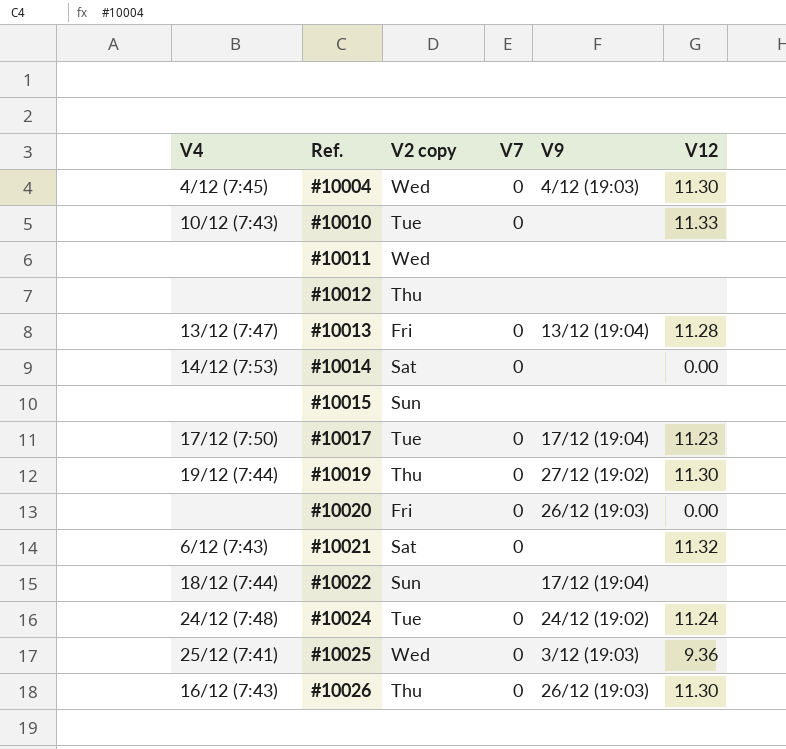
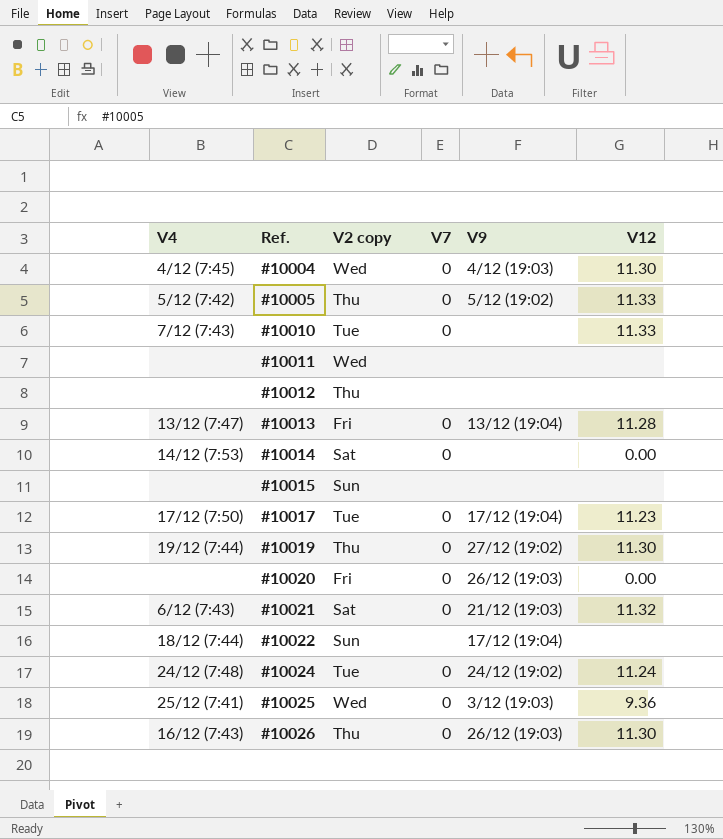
row #10005: none -> 5/12 (7:42) | Thu | 0 | 5/12 (19:02) | 11.33
#10010 | V4: 10/12 (7:43) -> 7/12 (7:43)
#10021 | V9: none -> 21/12 (19:03)

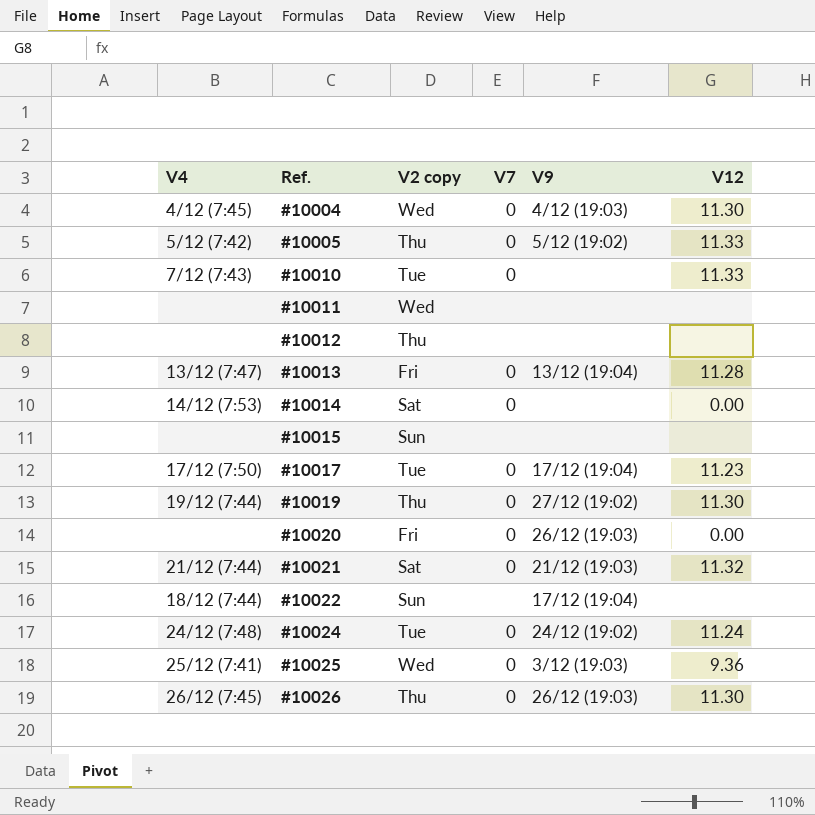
#10021 | V4: 6/12 (7:43) -> 21/12 (7:44)
#10026 | V4: 16/12 (7:43) -> 26/12 (7:45)

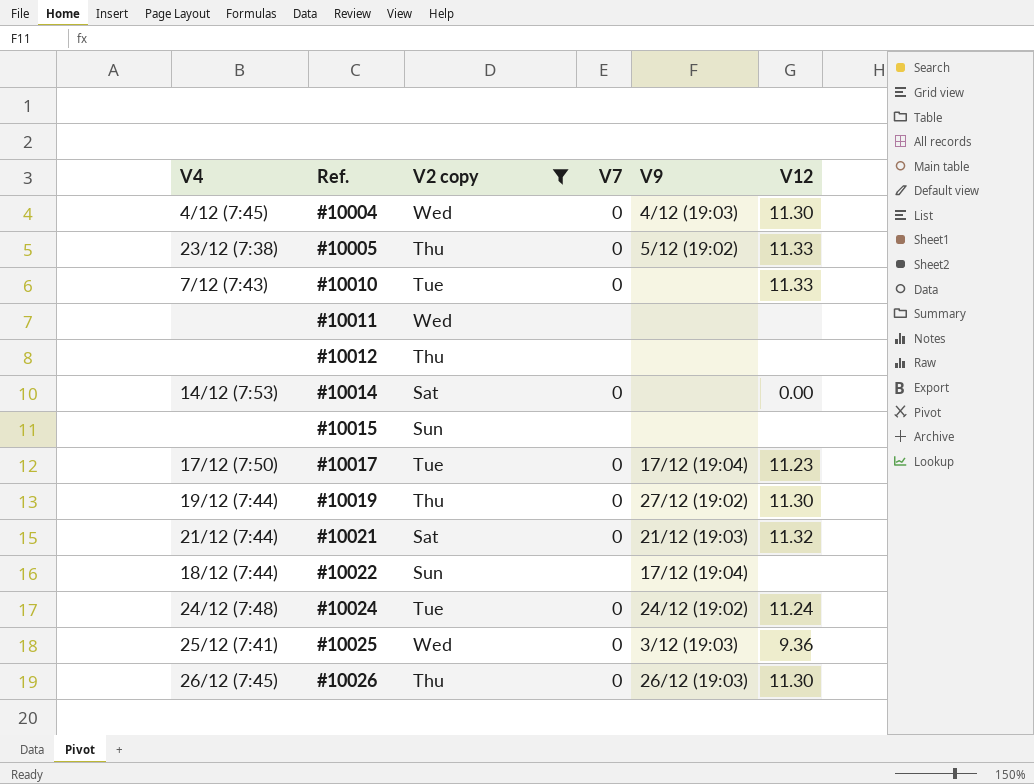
filter: none -> V2 copy != Fri
#10005 | V4: 5/12 (7:42) -> 23/12 (7:38)

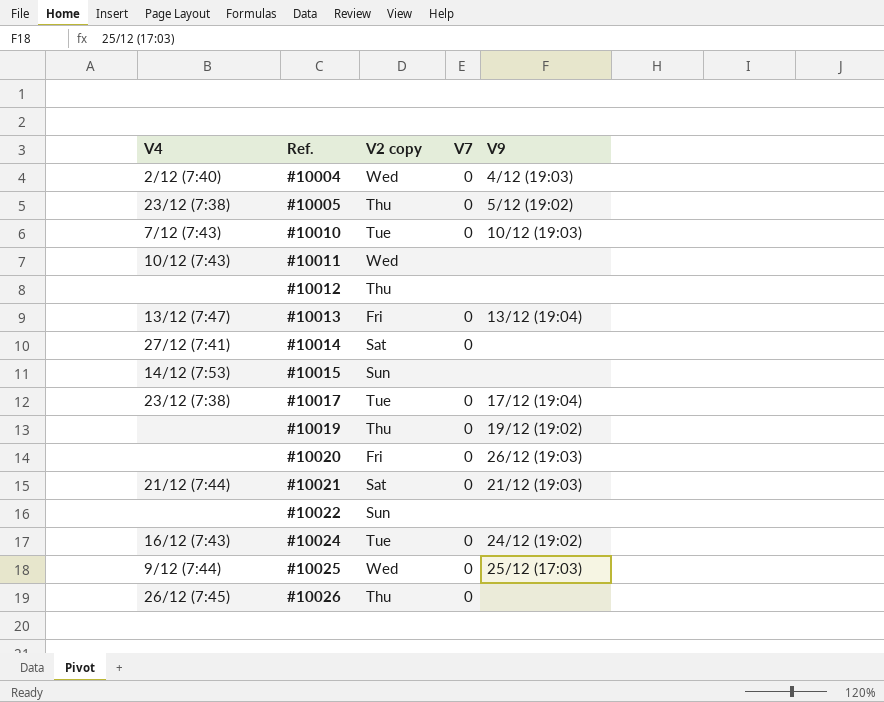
filter: V2 copy != Fri -> none
column V12 | position: 6 -> none
#10004 | V4: 4/12 (7:45) -> 2/12 (7:40)
#10010 | V9: none -> 10/12 (19:03)
#10011 | V4: none -> 10/12 (7:43)
#10014 | V4: 14/12 (7:53) -> 27/12 (7:41)
#10015 | V4: none -> 14/12 (7:53)
#10017 | V4: 17/12 (7:50) -> 23/12 (7:38)
#10019 | V4: 19/12 (7:44) -> none
#10019 | V9: 27/12 (19:02) -> 19/12 (19:02)
#10022 | V4: 18/12 (7:44) -> none
#10022 | V9: 17/12 (19:04) -> none
#10024 | V4: 24/12 (7:48) -> 16/12 (7:43)
#10025 | V4: 25/12 (7:41) -> 9/12 (7:44)
#10025 | V9: 3/12 (19:03) -> 25/12 (17:03)
#10026 | V9: 26/12 (19:03) -> none

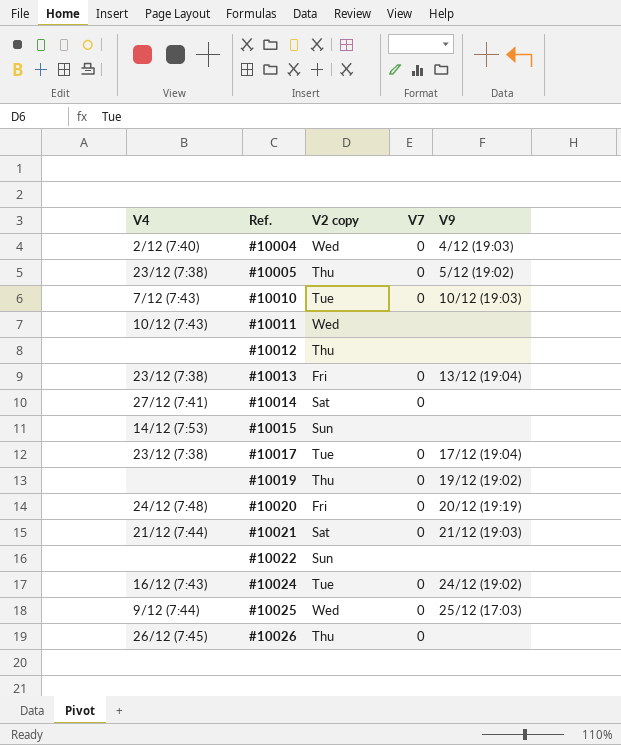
#10013 | V4: 13/12 (7:47) -> 23/12 (7:38)
#10020 | V4: none -> 24/12 (7:48)
#10020 | V9: 26/12 (19:03) -> 20/12 (19:19)

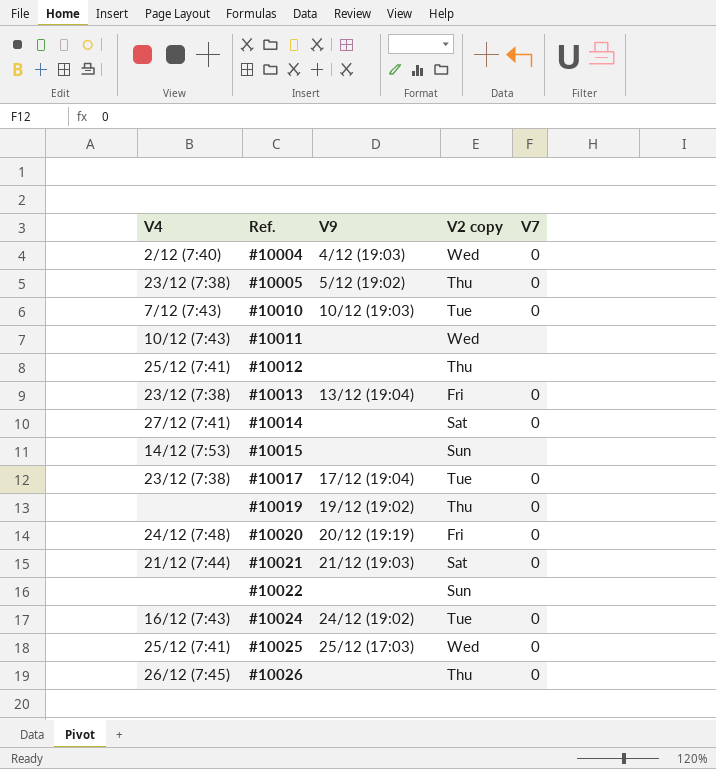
column V9 | position: 5 -> 3
#10012 | V4: none -> 25/12 (7:41)
#10025 | V4: 9/12 (7:44) -> 25/12 (7:41)

